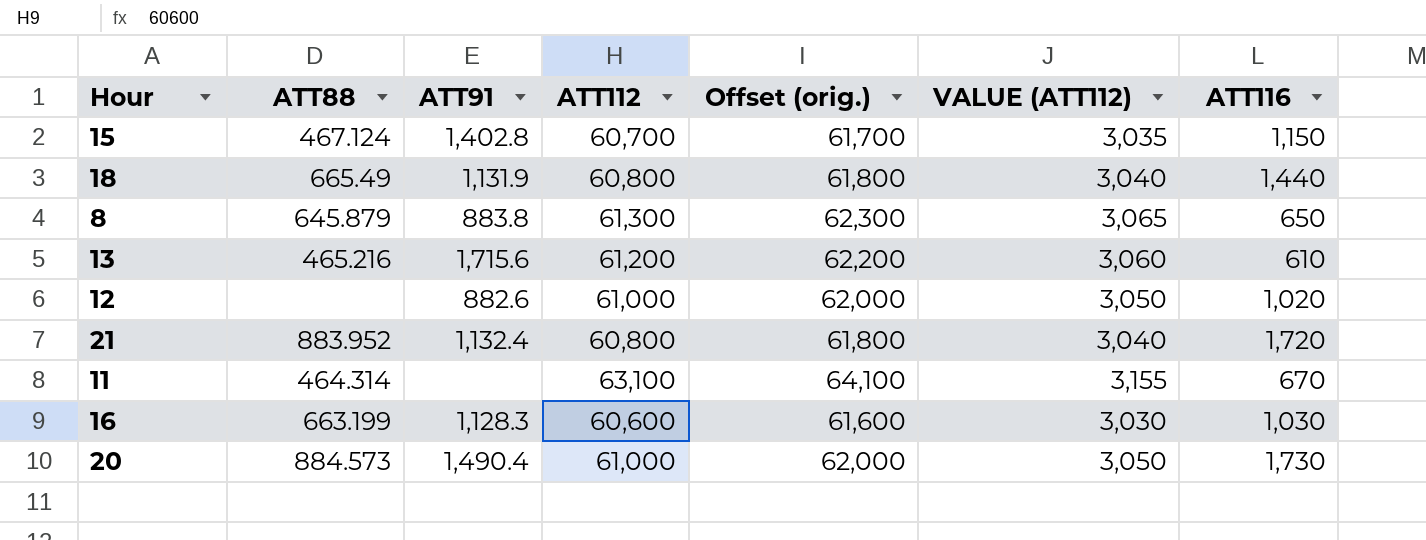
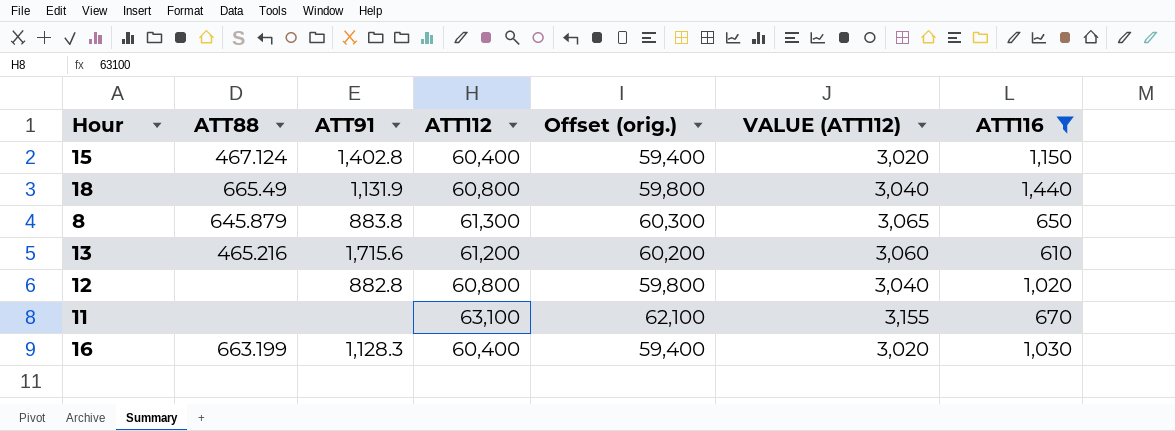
filter: none -> ATT116 <= 1,440
column Offset (orig.) | formula: [ATT112] + 1000 -> [ATT112] - 1000
15 | ATT112: 60,700 -> 60,400
15 | VALUE (ATT112): 3,035 -> 3,020
12 | ATT91: 882.6 -> 882.8
12 | ATT112: 61,000 -> 60,800
12 | VALUE (ATT112): 3,050 -> 3,040
11 | ATT88: 464.314 -> none
16 | ATT112: 60,600 -> 60,400
16 | VALUE (ATT112): 3,030 -> 3,020

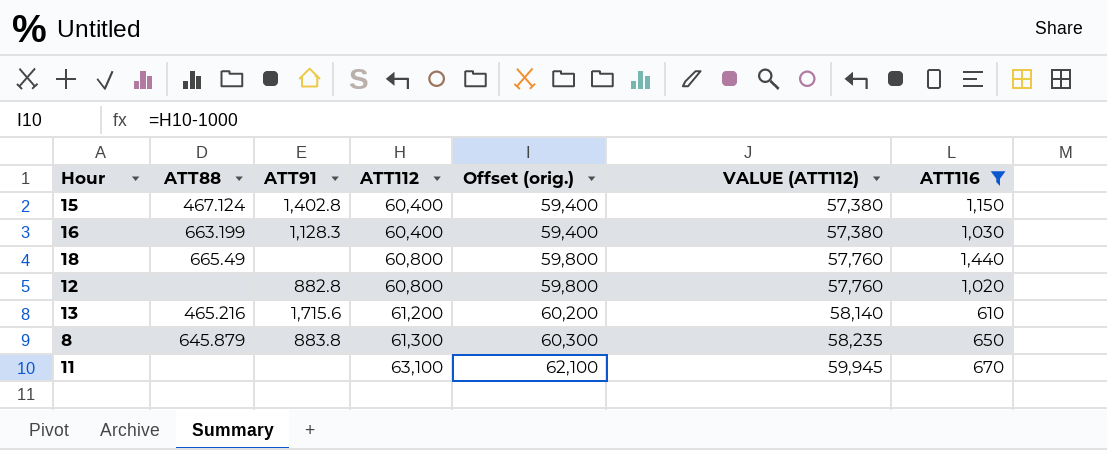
row order: none -> ATT112 ascending
column VALUE (ATT112) | formula: [ATT112] * 0.05 -> [ATT112] * 0.95
18 | ATT91: 1,131.9 -> none

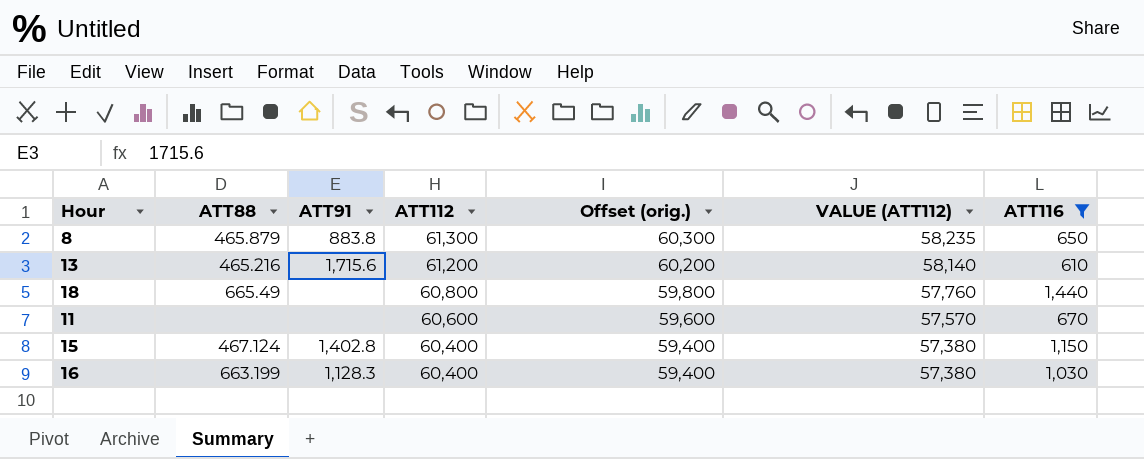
row order: ATT112 ascending -> ATT112 descending
row 12: none | 882.8 | 60,800 | 59,800 | 57,760 | 1,020 -> none
8 | ATT88: 645.879 -> 465.879
11 | ATT112: 63,100 -> 60,600
11 | Offset (orig.): 62,100 -> 59,600
11 | VALUE (ATT112): 59,945 -> 57,570

